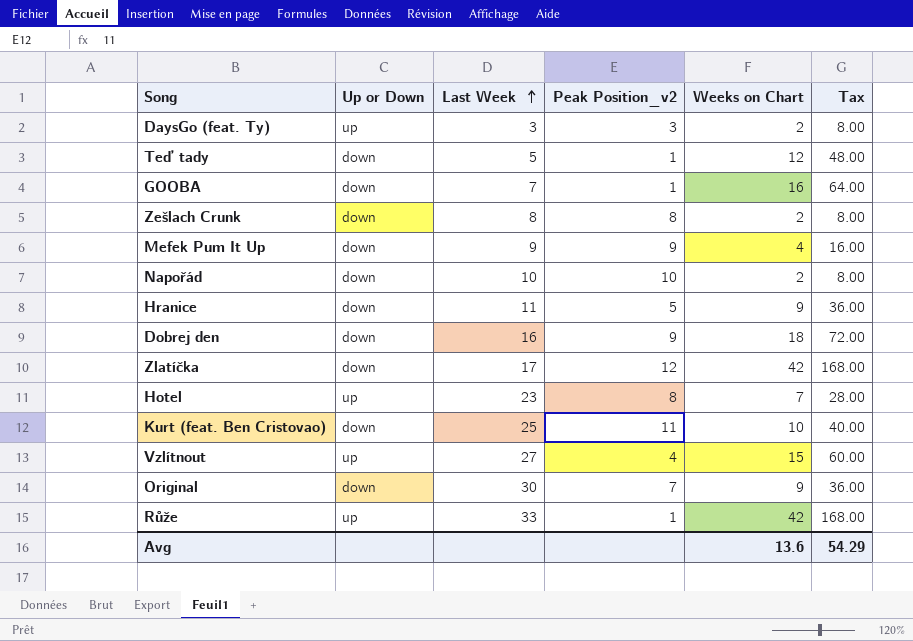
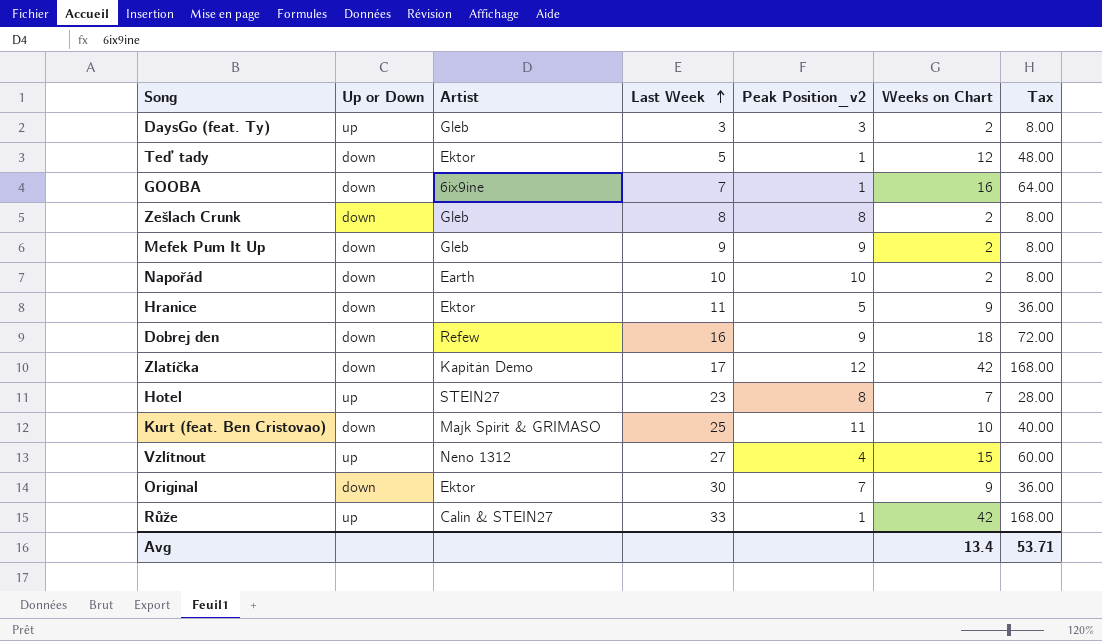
column Artist | position: none -> 3
Mefek Pum It Up | Weeks on Chart: 4 -> 2
Mefek Pum It Up | Tax: 16.00 -> 8.00
Avg | Weeks on Chart: 13.6 -> 13.4
Avg | Tax: 54.29 -> 53.71

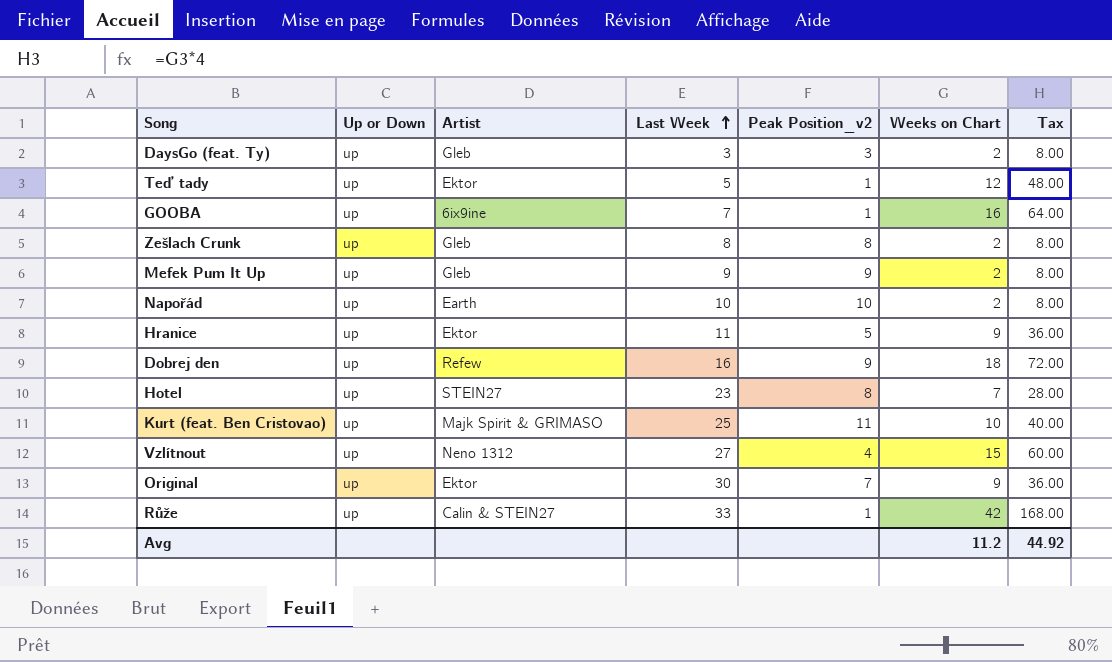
row Zlatíčka: down | Kapitán Demo | 17 | 12 | 42 | 168.00 -> none
Teď tady | Up or Down: down -> up
GOOBA | Up or Down: down -> up
Zešlach Crunk | Up or Down: down -> up
Mefek Pum It Up | Up or Down: down -> up
Napořád | Up or Down: down -> up
Hranice | Up or Down: down -> up
Dobrej den | Up or Down: down -> up
Kurt (feat. Ben Cristovao) | Up or Down: down -> up
Original | Up or Down: down -> up
Avg | Weeks on Chart: 13.4 -> 11.2
Avg | Tax: 53.71 -> 44.92

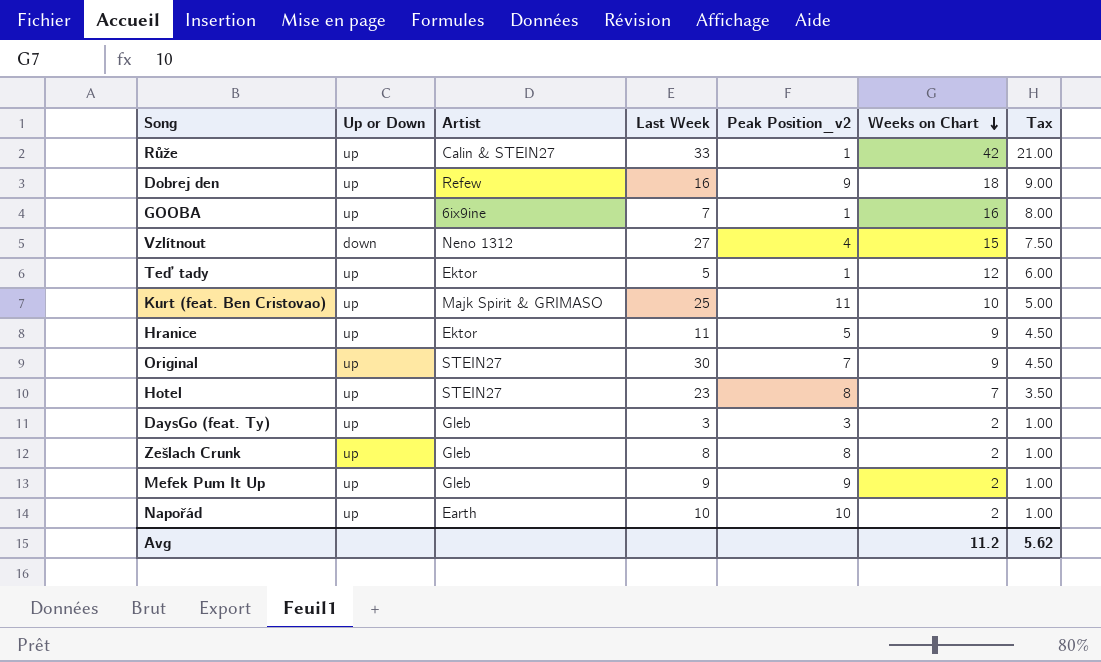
row order: Last Week ascending -> Weeks on Chart descending
column Tax | formula: [Weeks on Chart] * 4 -> [Weeks on Chart] * 0.5
Vzlítnout | Up or Down: up -> down
Original | Artist: Ektor -> STEIN27
Avg | Tax: 44.92 -> 5.62

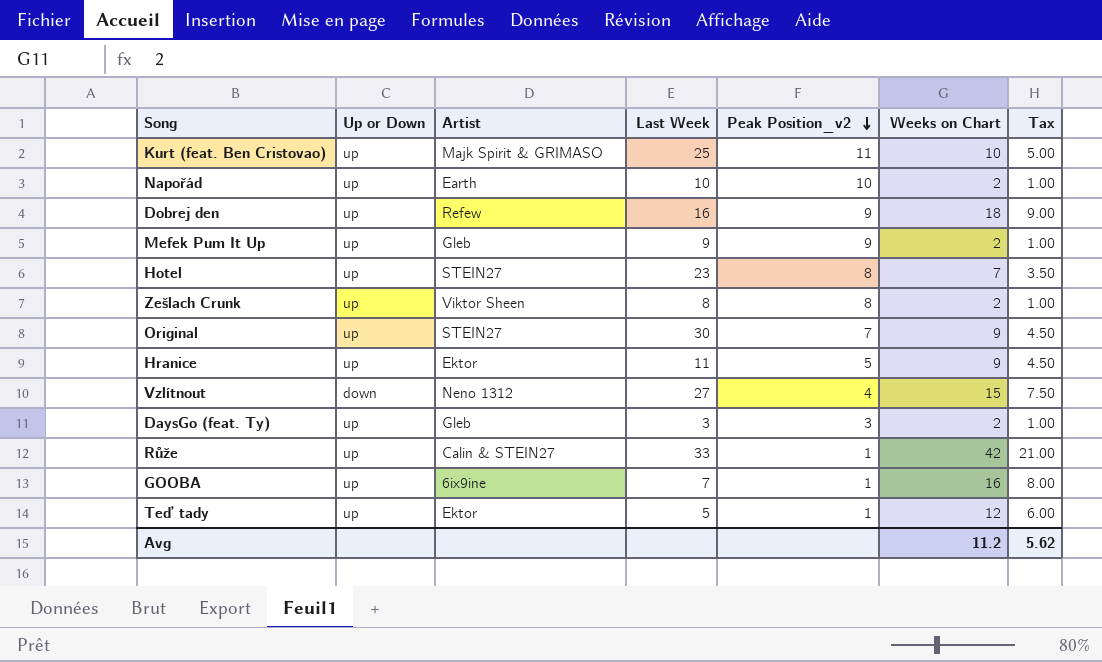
row order: Weeks on Chart descending -> Peak Position_v2 descending
Zešlach Crunk | Artist: Gleb -> Viktor Sheen

